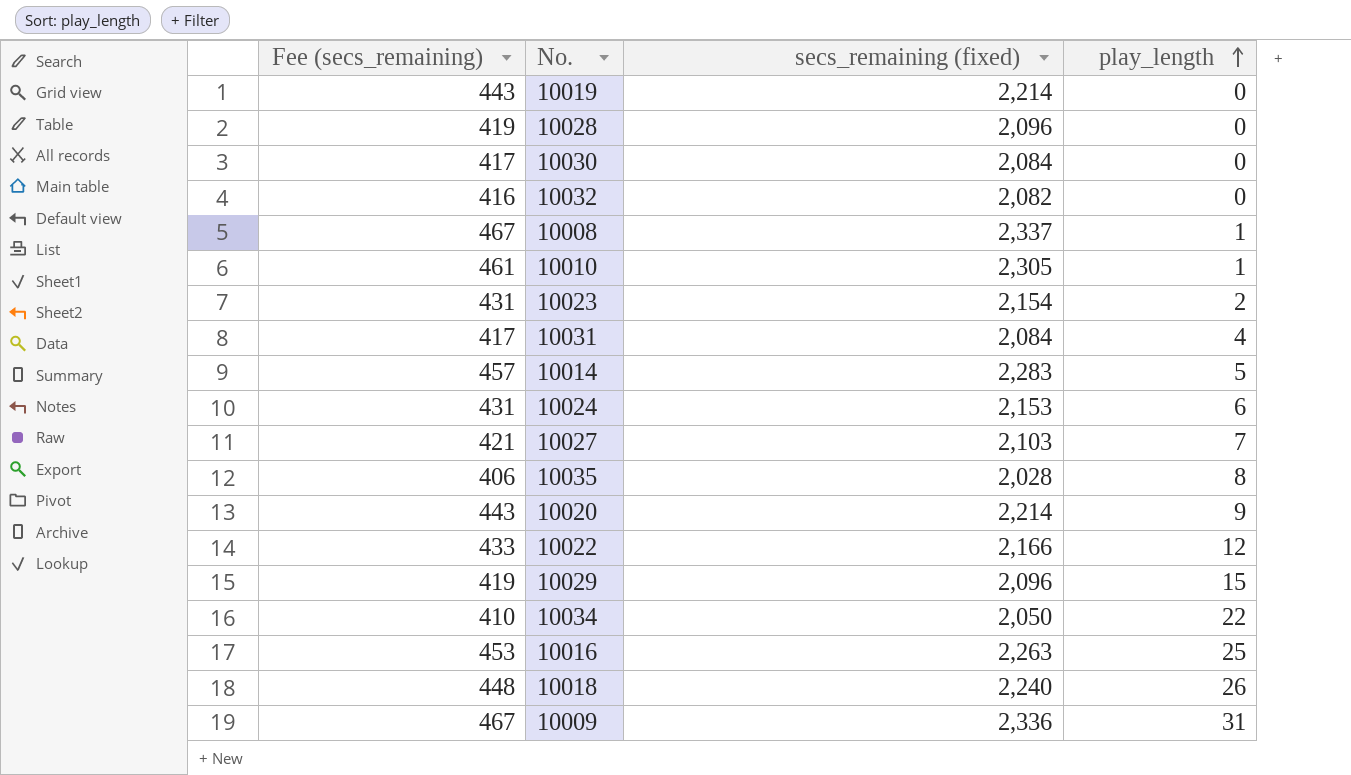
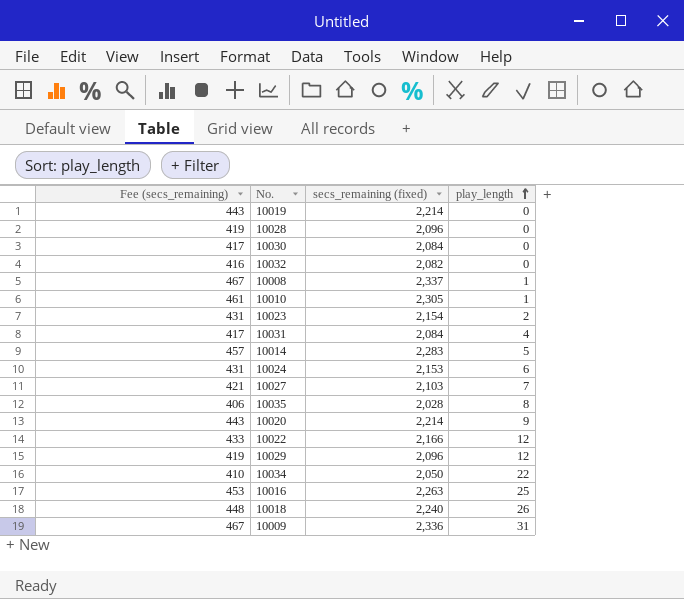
10029 | play_length: 15 -> 12

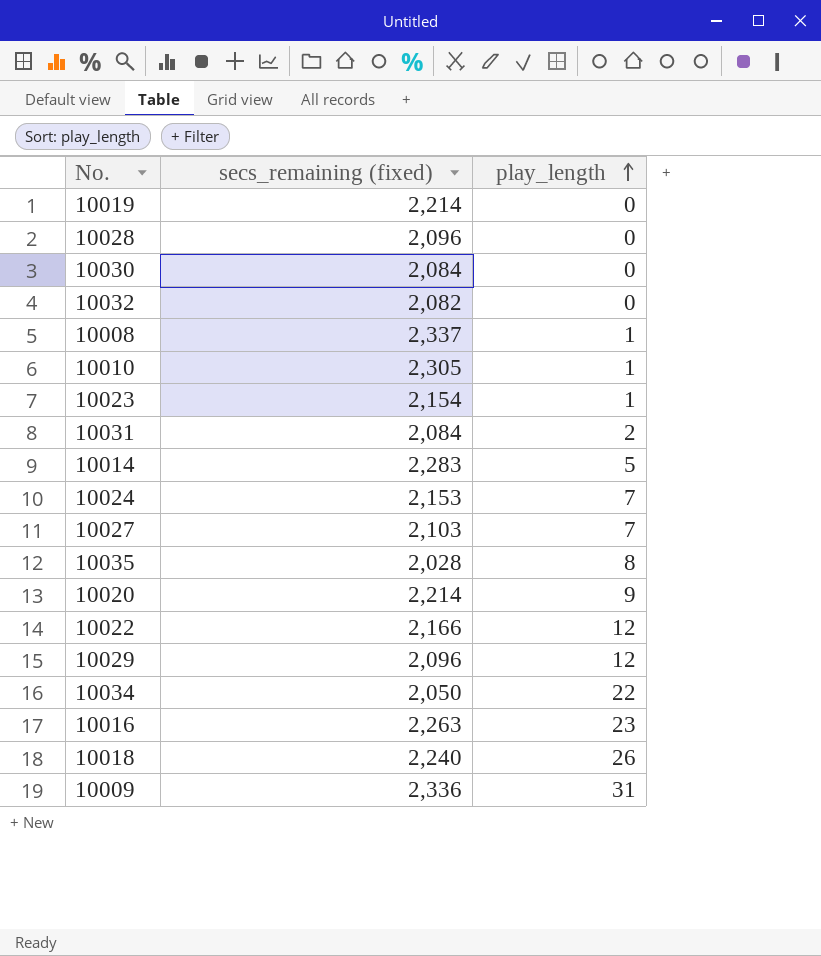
column Fee (secs_remaining) | formula: [secs_remaining (fixed)] * 0.2 -> none
10023 | play_length: 2 -> 1
10031 | play_length: 4 -> 2
10024 | play_length: 6 -> 7
10016 | play_length: 25 -> 23

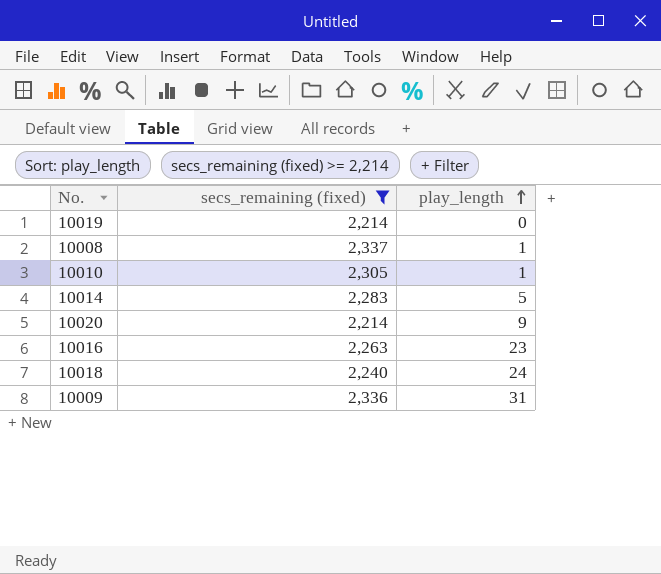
filter: none -> secs_remaining (fixed) >= 2,214
10018 | play_length: 26 -> 24

